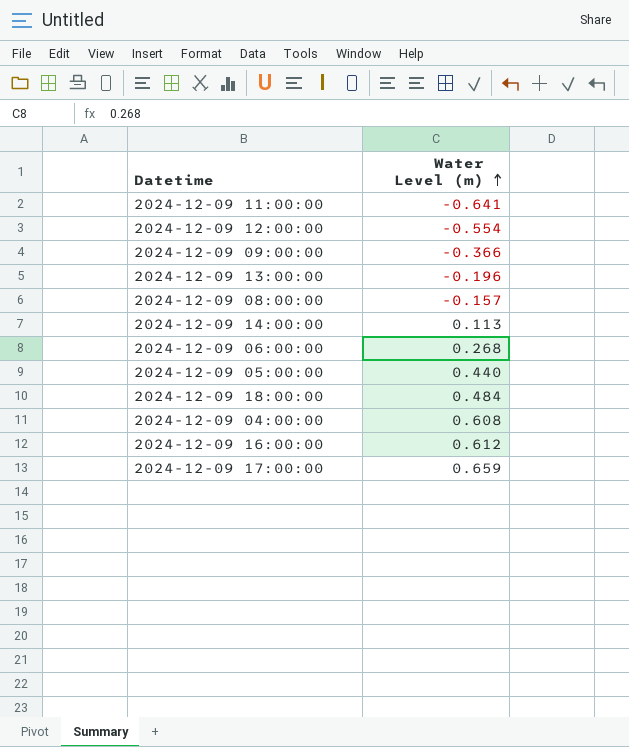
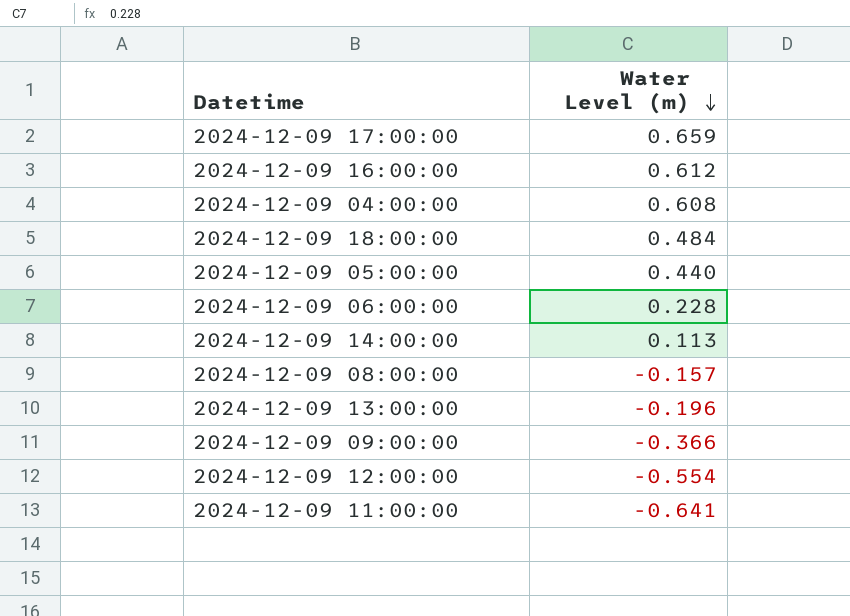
row order: Water Level (m) ascending -> Water Level (m) descending
2024-12-09 06:00:00 | Water Level (m): 0.268 -> 0.228

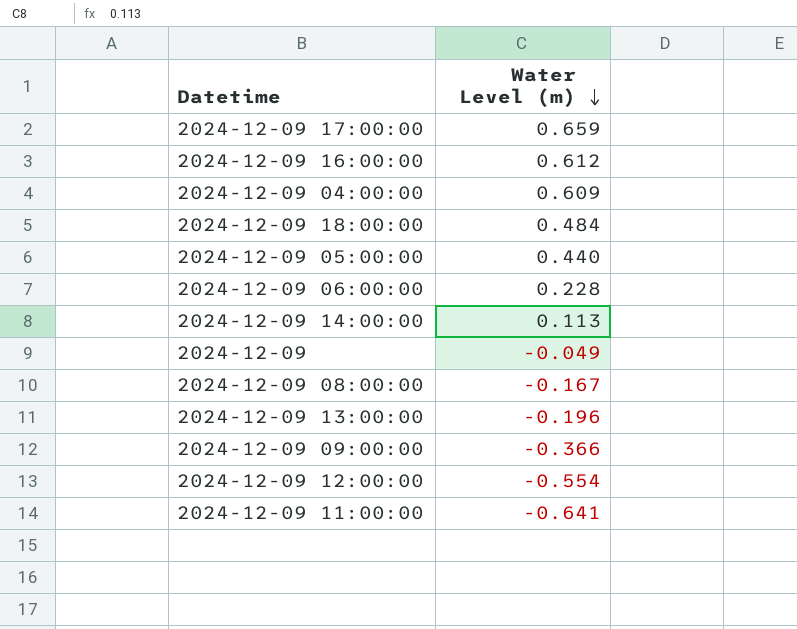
2024-12-09 04:00:00 | Water Level (m): 0.608 -> 0.609
row 2024-12-09: none -> -0.049
2024-12-09 08:00:00 | Water Level (m): -0.157 -> -0.167

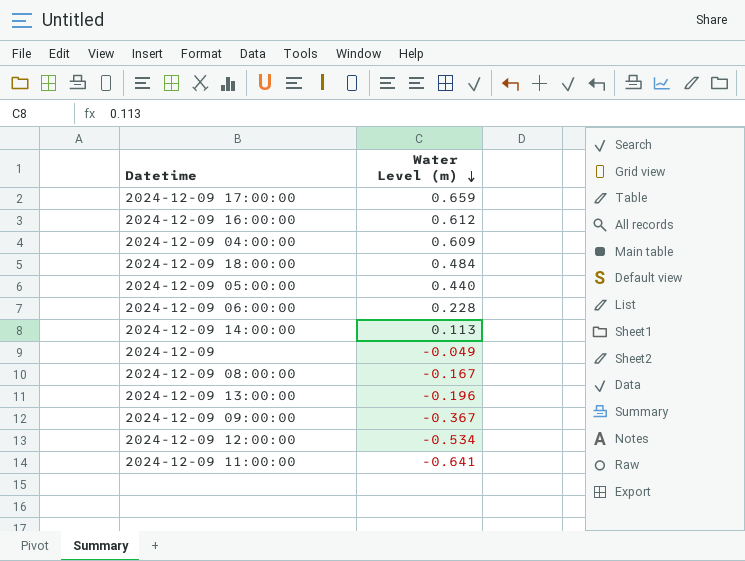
2024-12-09 09:00:00 | Water Level (m): -0.366 -> -0.367
2024-12-09 12:00:00 | Water Level (m): -0.554 -> -0.534

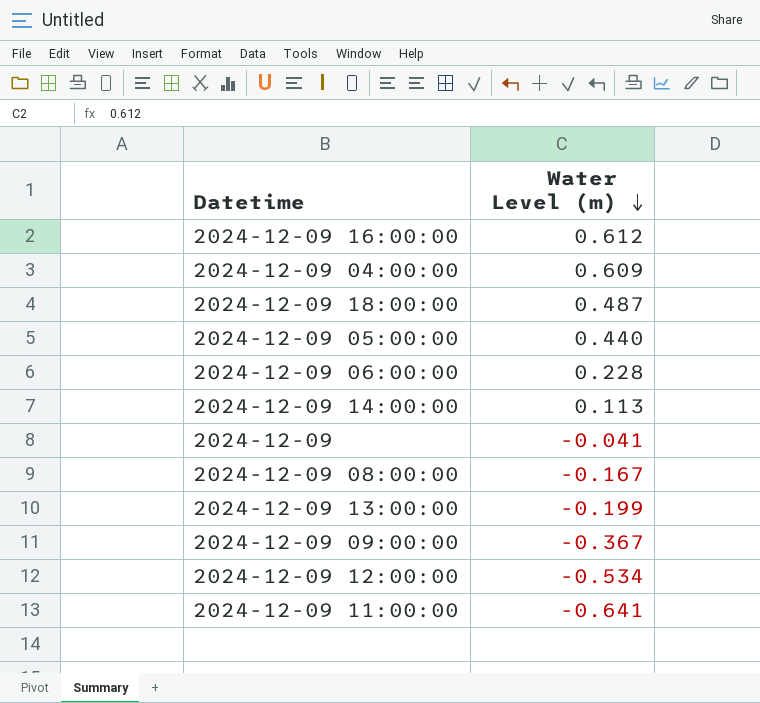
row 2024-12-09 17:00:00: 0.659 -> none
2024-12-09 18:00:00 | Water Level (m): 0.484 -> 0.487
2024-12-09 | Water Level (m): -0.049 -> -0.041
2024-12-09 13:00:00 | Water Level (m): -0.196 -> -0.199

